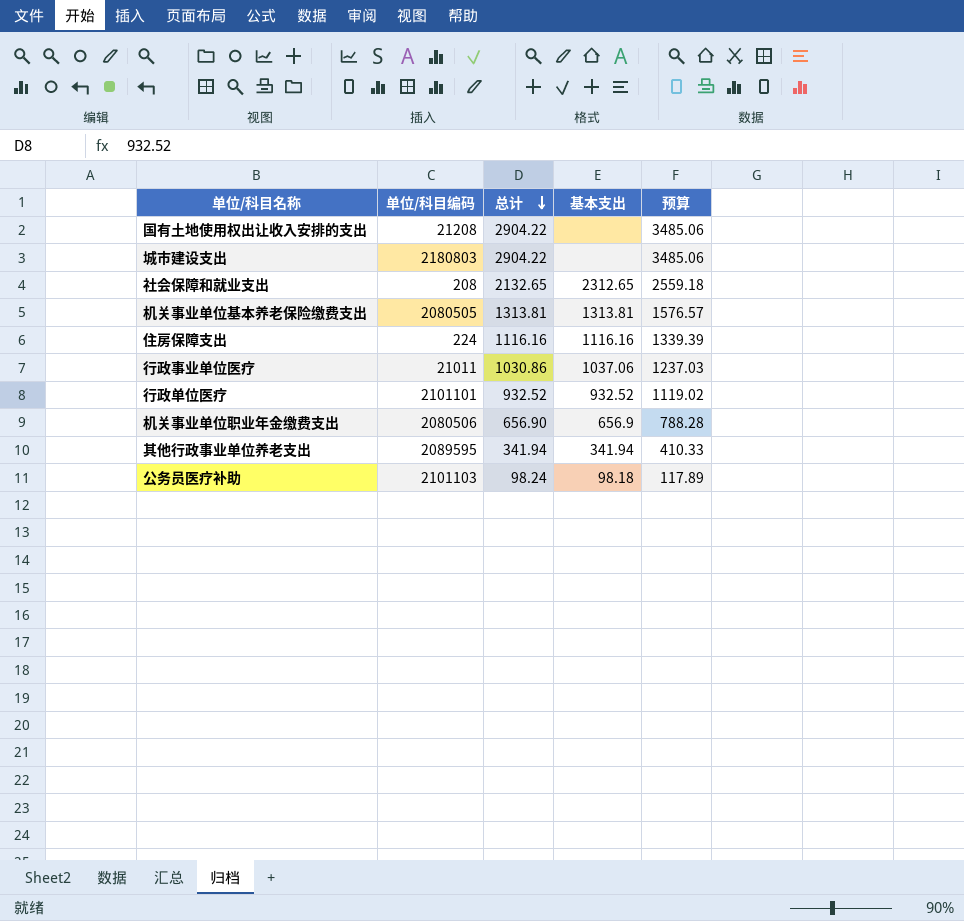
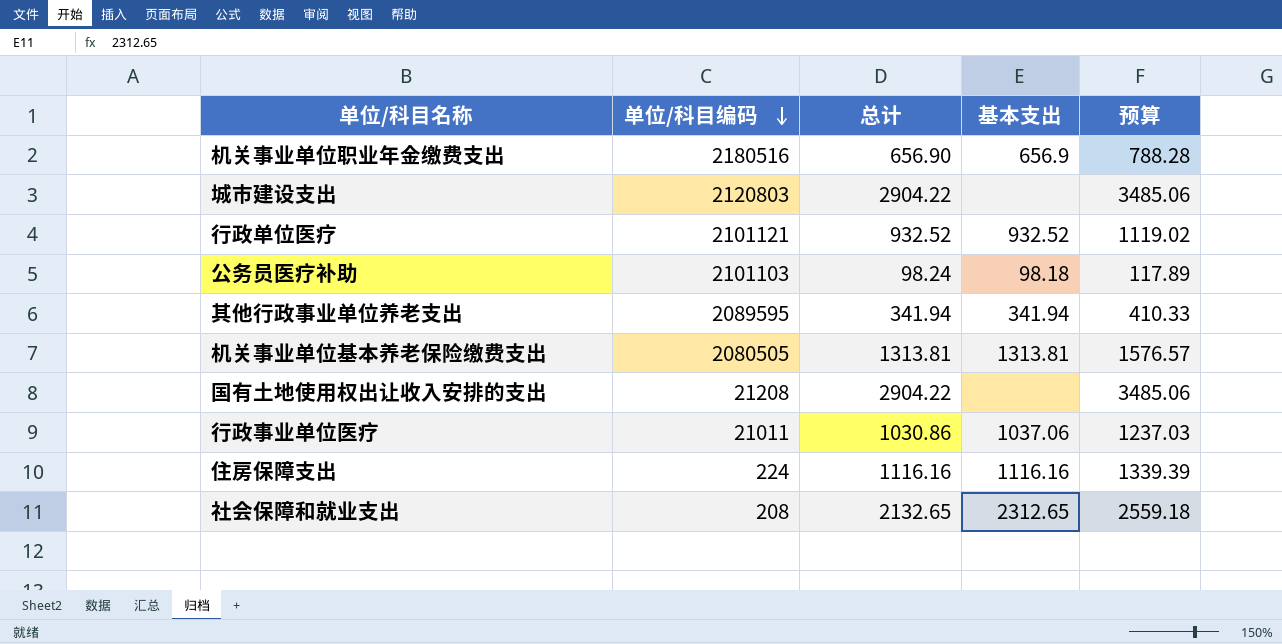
row order: 总计 descending -> 单位/科目编码 descending
机关事业单位职业年金缴费支出 | 单位/科目编码: 2080506 -> 2180516
城市建设支出 | 单位/科目编码: 2180803 -> 2120803
行政单位医疗 | 单位/科目编码: 2101101 -> 2101121

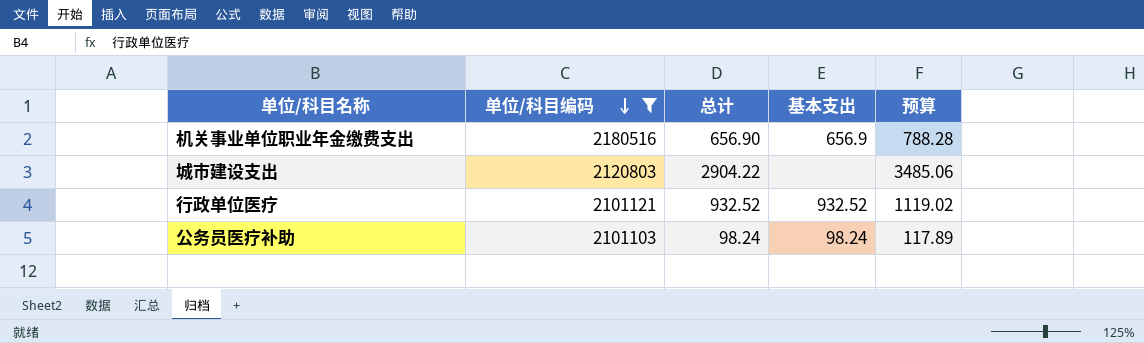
filter: none -> 单位/科目编码 >= 2101103
公务员医疗补助 | 基本支出: 98.18 -> 98.24

